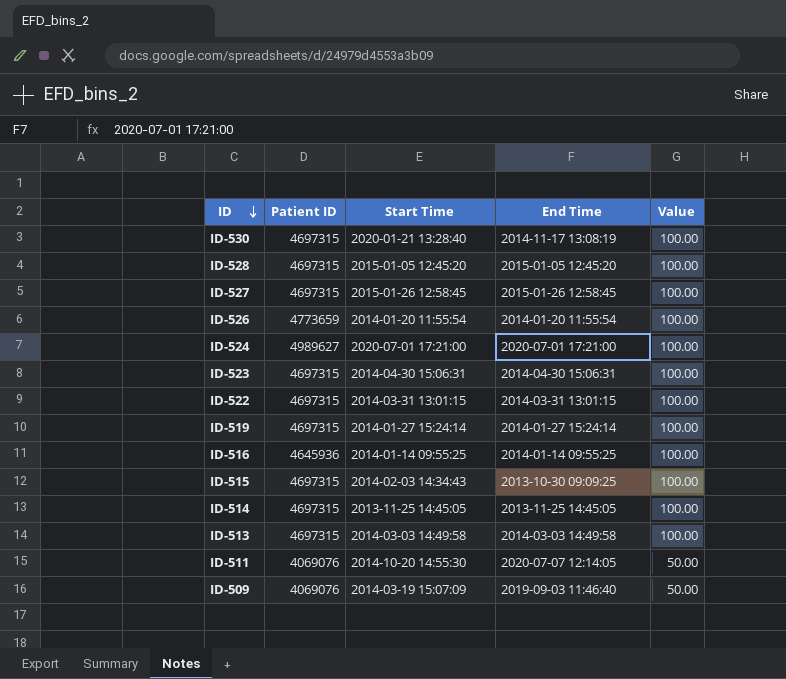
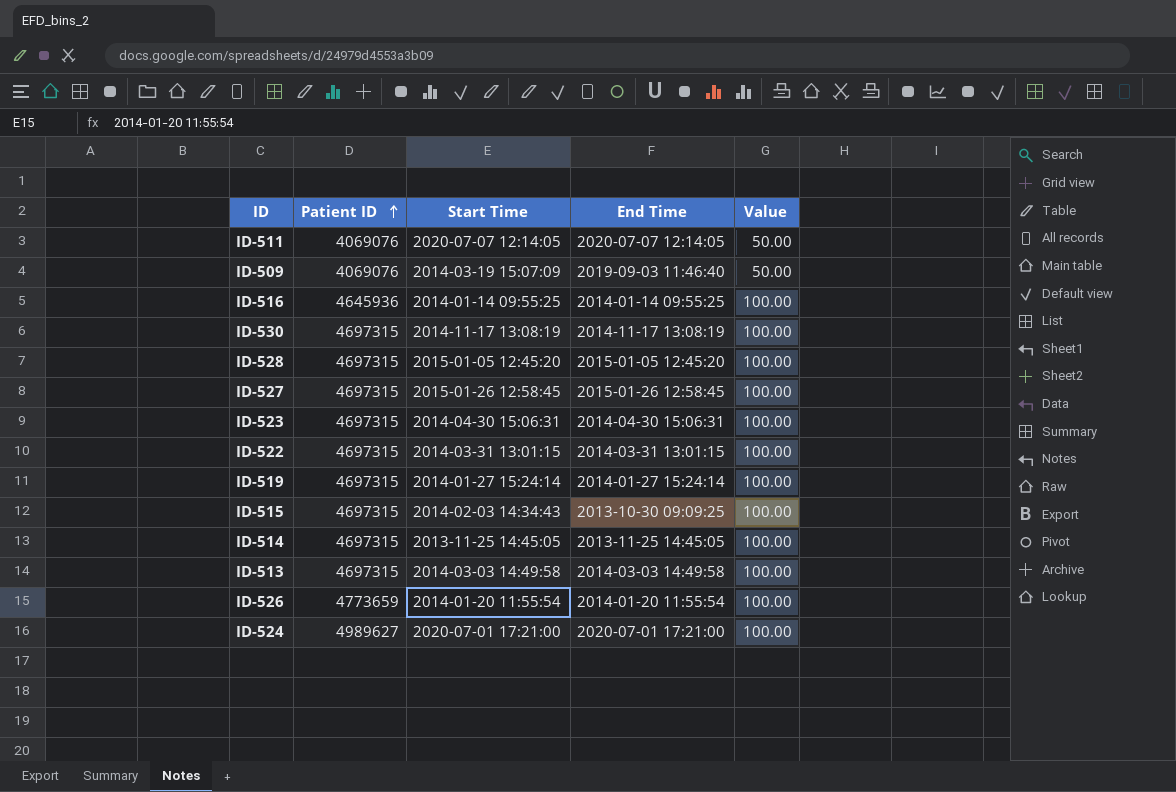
row order: ID descending -> Patient ID ascending
ID-511 | Start Time: 2014-10-20 14:55:30 -> 2020-07-07 12:14:05
ID-530 | Start Time: 2020-01-21 13:28:40 -> 2014-11-17 13:08:19

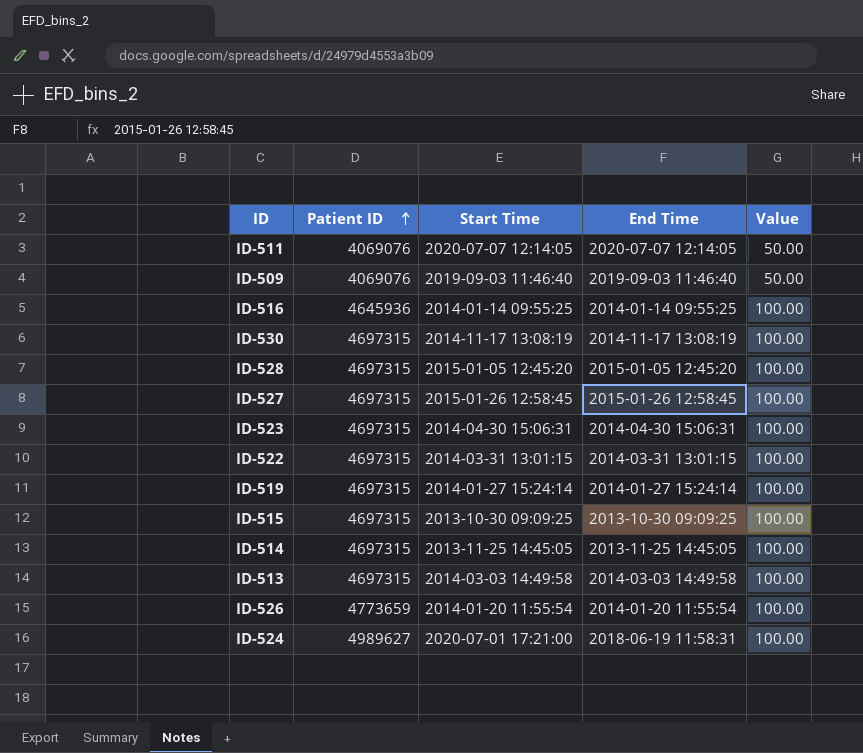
ID-509 | Start Time: 2014-03-19 15:07:09 -> 2019-09-03 11:46:40
ID-515 | Start Time: 2014-02-03 14:34:43 -> 2013-10-30 09:09:25
ID-524 | End Time: 2020-07-01 17:21:00 -> 2018-06-19 11:58:31

